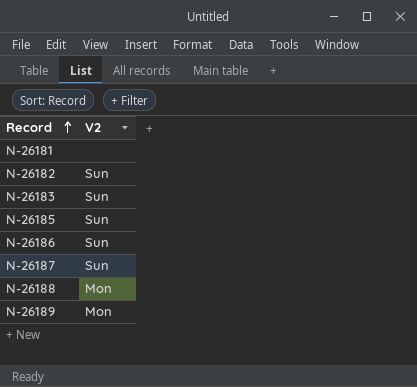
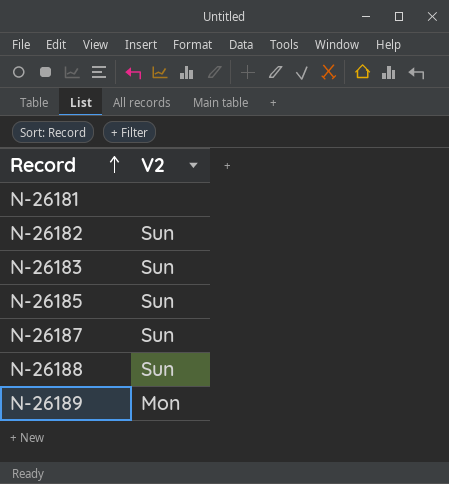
row N-26186: Sun -> none
N-26188 | V2: Mon -> Sun

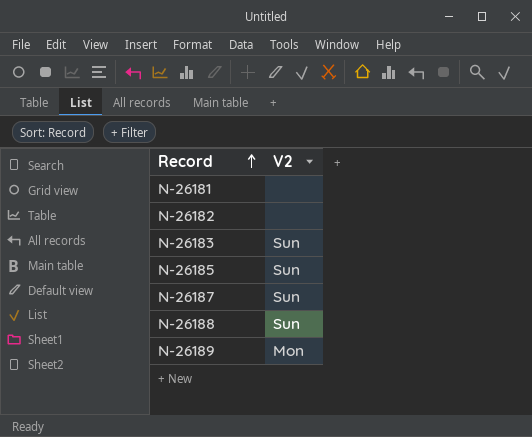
N-26182 | V2: Sun -> none

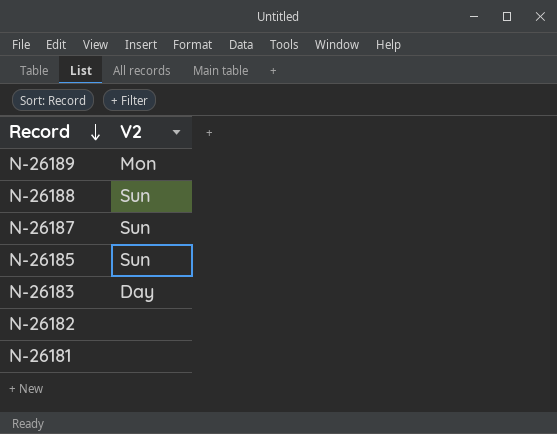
row order: Record ascending -> Record descending
N-26183 | V2: Sun -> Day

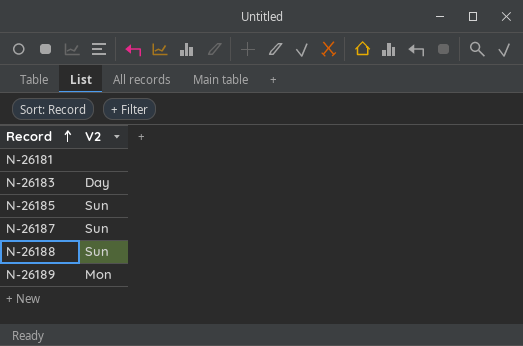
row order: Record descending -> Record ascending
row N-26182: none -> none

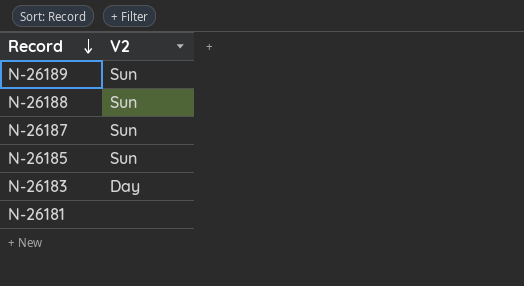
row order: Record ascending -> Record descending
N-26189 | V2: Mon -> Sun

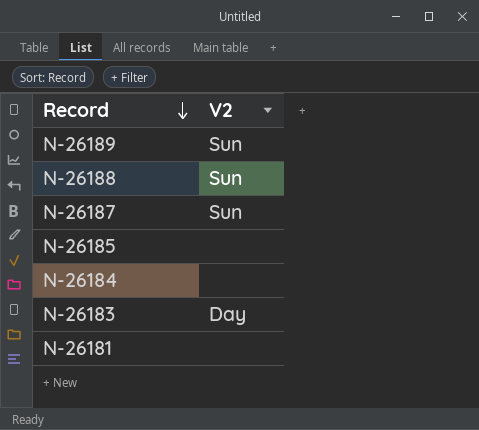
N-26185 | V2: Sun -> none
row N-26184: none -> none

